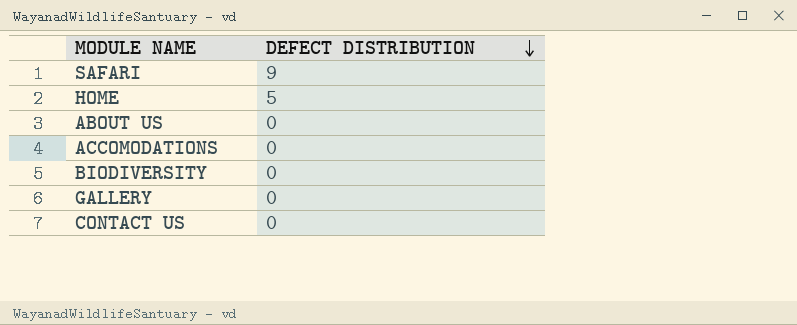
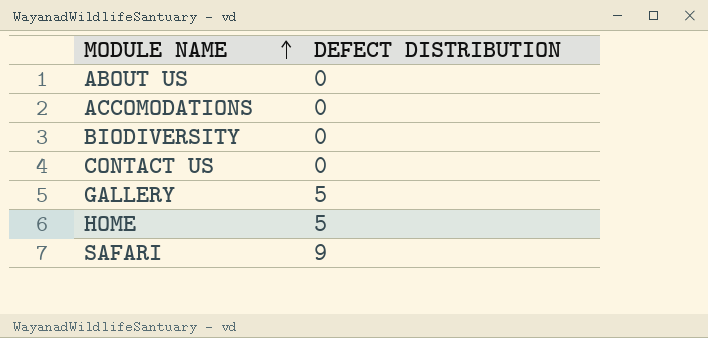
row order: DEFECT DISTRIBUTION descending -> MODULE NAME ascending
GALLERY | DEFECT DISTRIBUTION: 0 -> 5

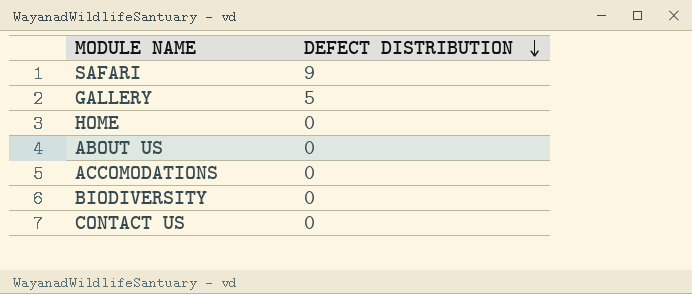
row order: MODULE NAME ascending -> DEFECT DISTRIBUTION descending
HOME | DEFECT DISTRIBUTION: 5 -> 0

